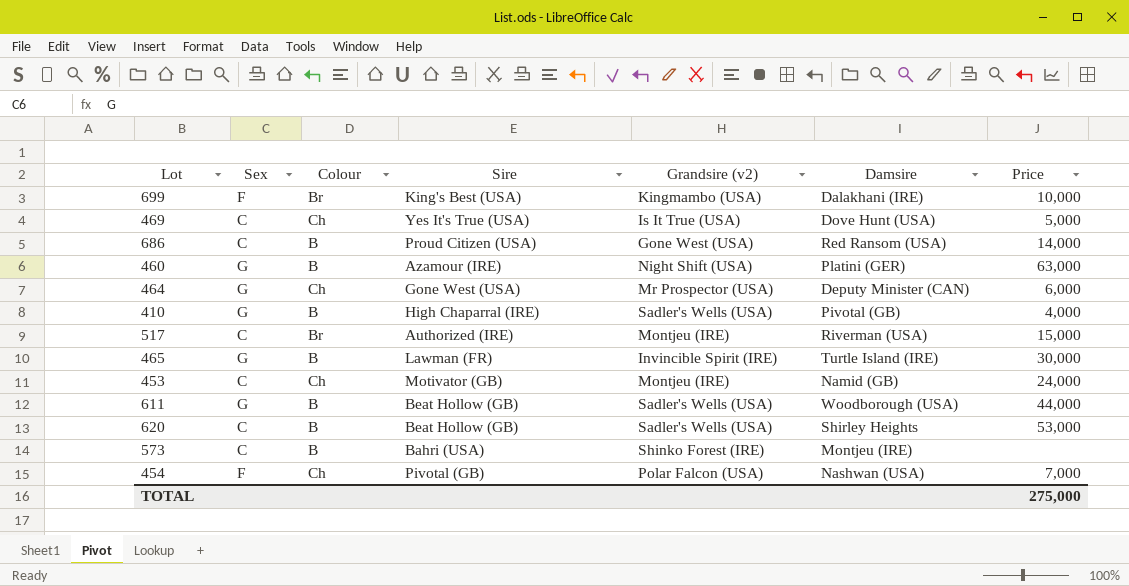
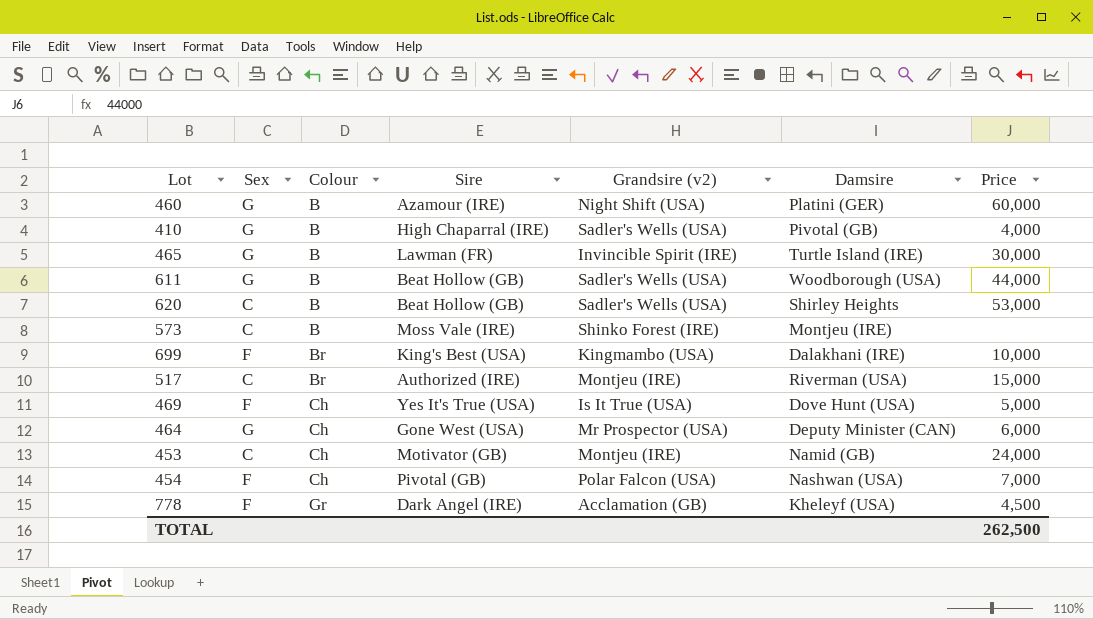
row order: none -> Colour ascending
row 686: C | B | Proud Citizen (USA) | Gone West (USA) | Red Ransom (USA) | 14,000 -> none
460 | Price: 63,000 -> 60,000
573 | Sire: Bahri (USA) -> Moss Vale (IRE)
469 | Sex: C -> F
row 778: none -> F | Gr | Dark Angel (IRE) | Acclamation (GB) | Kheleyf (USA) | 4,500
TOTAL | Price: 275,000 -> 262,500

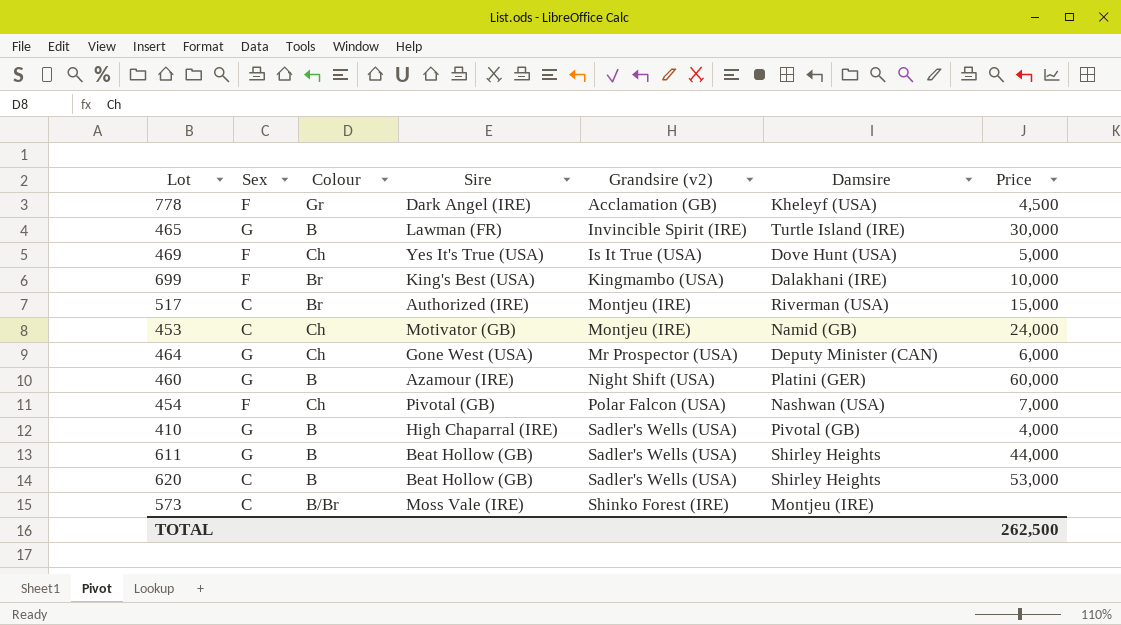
row order: Colour ascending -> Grandsire (v2) ascending
611 | Damsire: Woodborough (USA) -> Shirley Heights
573 | Colour: B -> B/Br

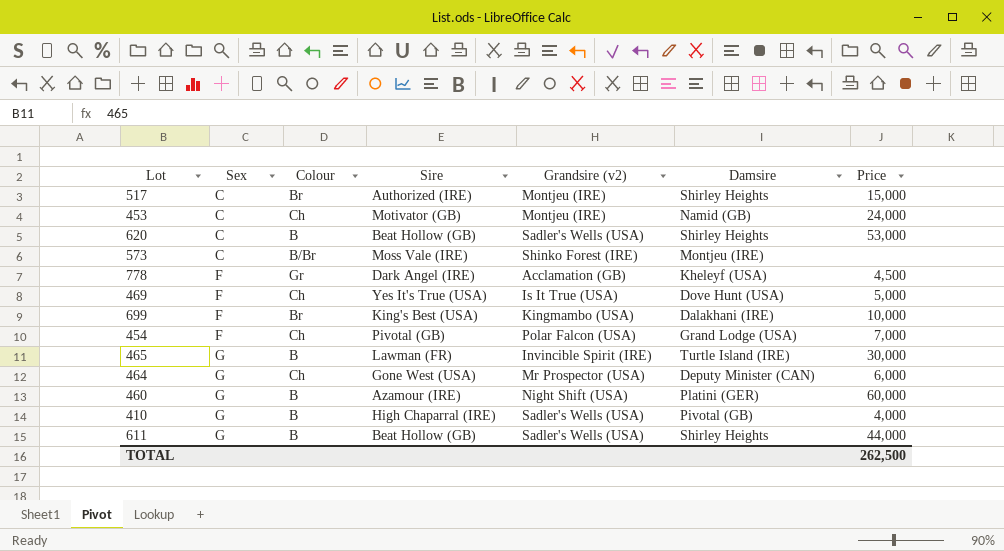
row order: Grandsire (v2) ascending -> Sex ascending
517 | Damsire: Riverman (USA) -> Shirley Heights
454 | Damsire: Nashwan (USA) -> Grand Lodge (USA)

